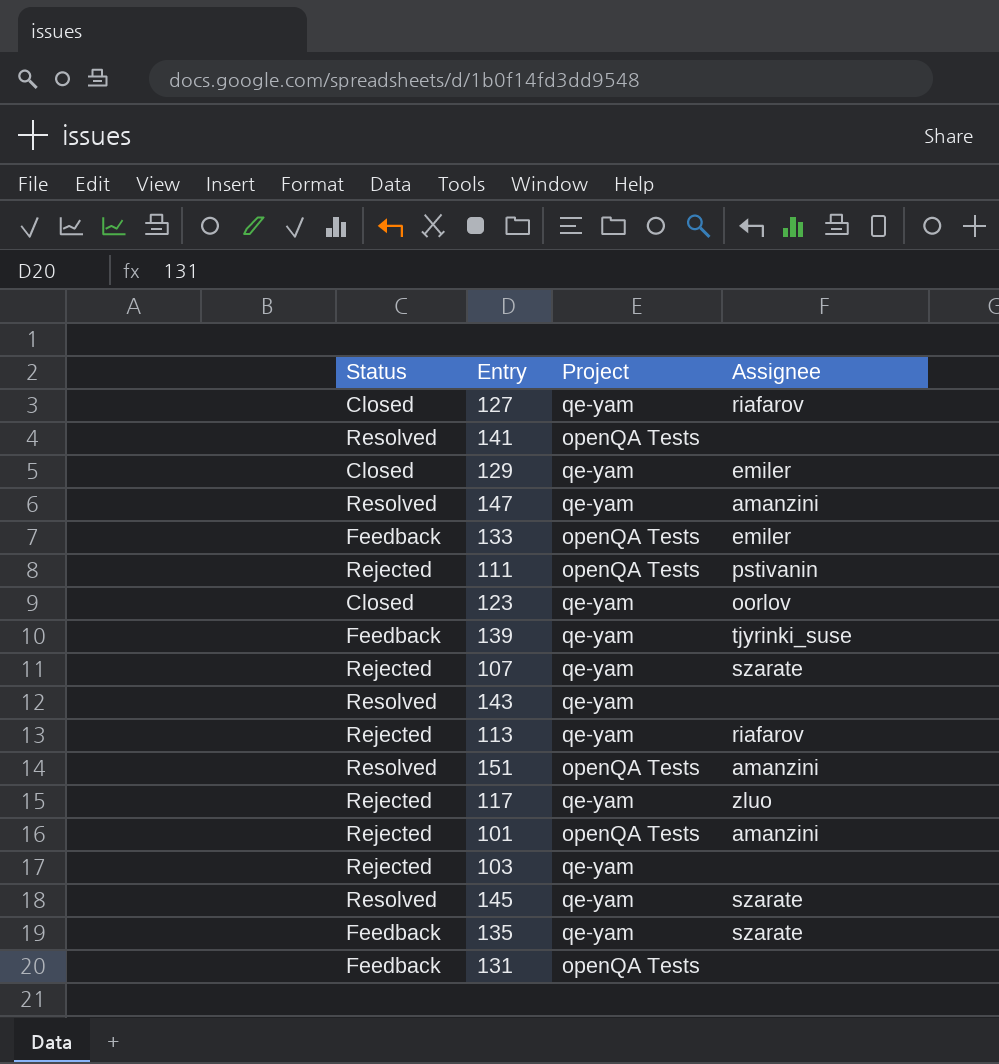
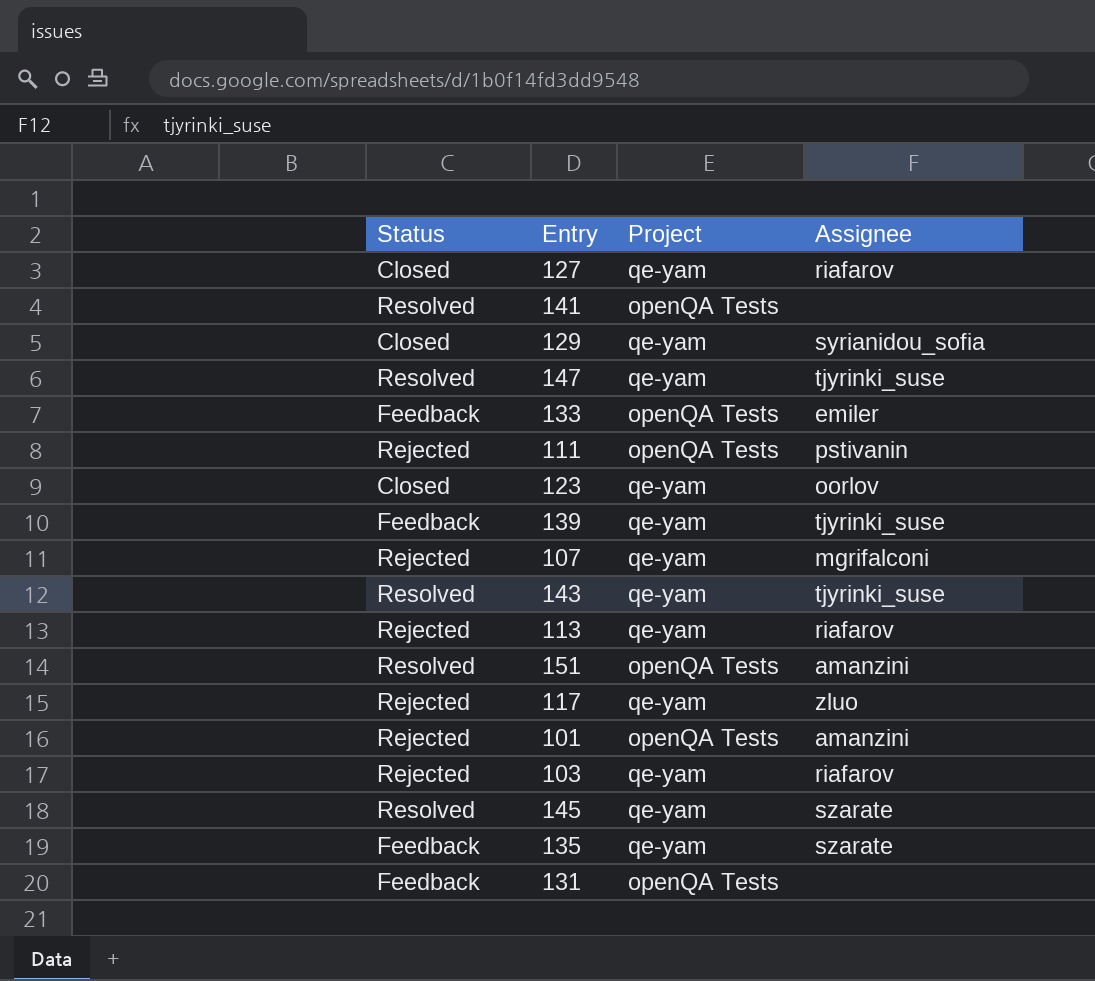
129 | Assignee: emiler -> syrianidou_sofia
147 | Assignee: amanzini -> tjyrinki_suse
107 | Assignee: szarate -> mgrifalconi
143 | Assignee: none -> tjyrinki_suse
103 | Assignee: none -> riafarov

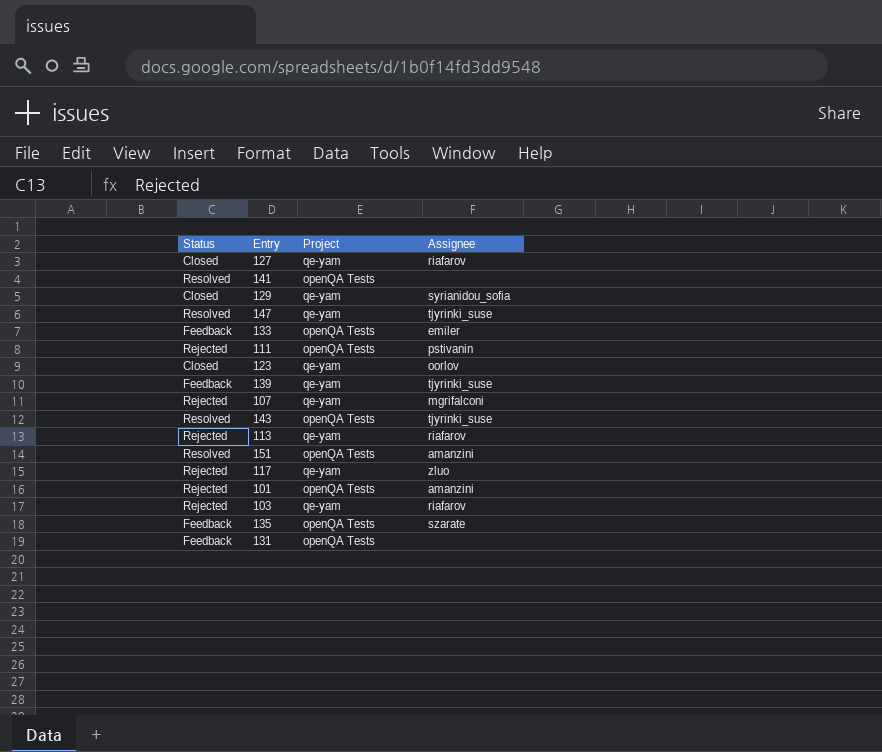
row 145: Resolved | qe-yam | szarate -> none
143 | Project: qe-yam -> openQA Tests
135 | Project: qe-yam -> openQA Tests

